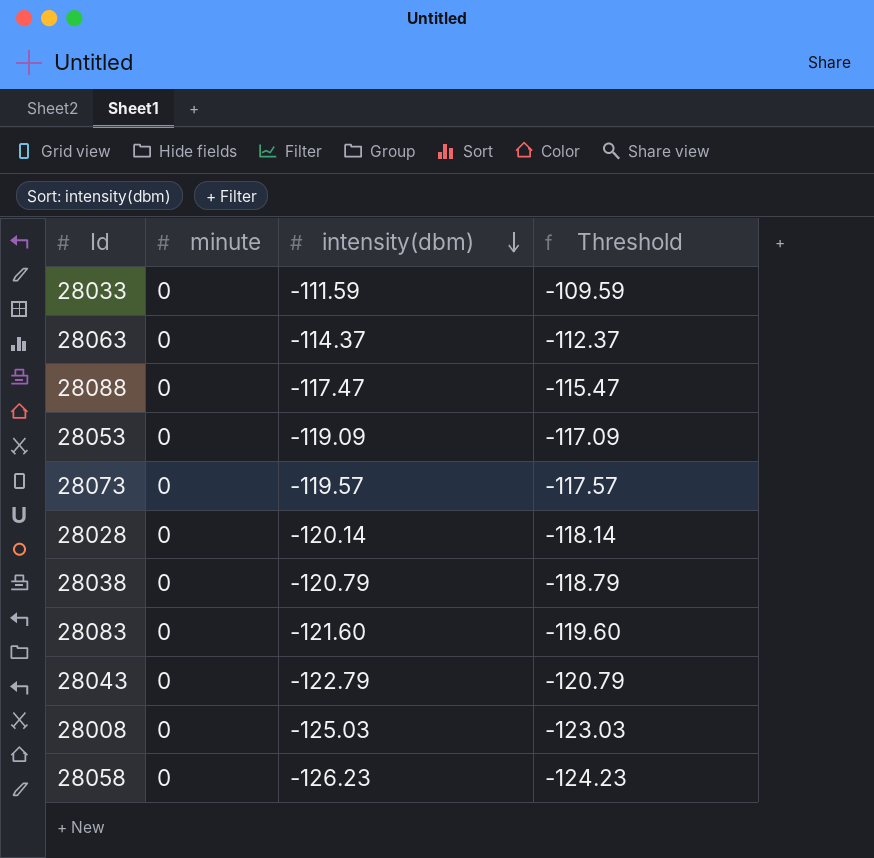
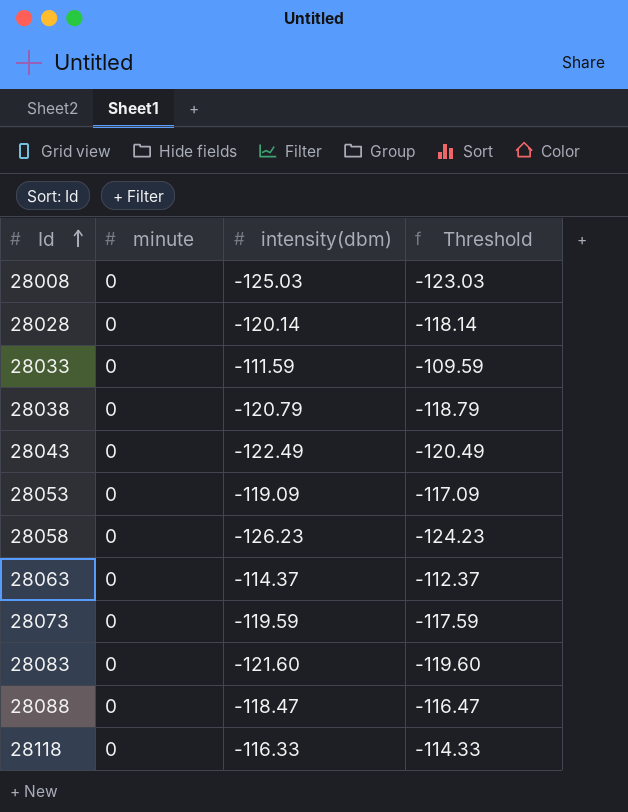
row order: intensity(dbm) descending -> Id ascending
28043 | intensity(dbm): -122.79 -> -122.49
28043 | Threshold: -120.79 -> -120.49
28073 | intensity(dbm): -119.57 -> -119.59
28073 | Threshold: -117.57 -> -117.59
28088 | intensity(dbm): -117.47 -> -118.47
28088 | Threshold: -115.47 -> -116.47
row 28118: none -> 0 | -116.33 | -114.33

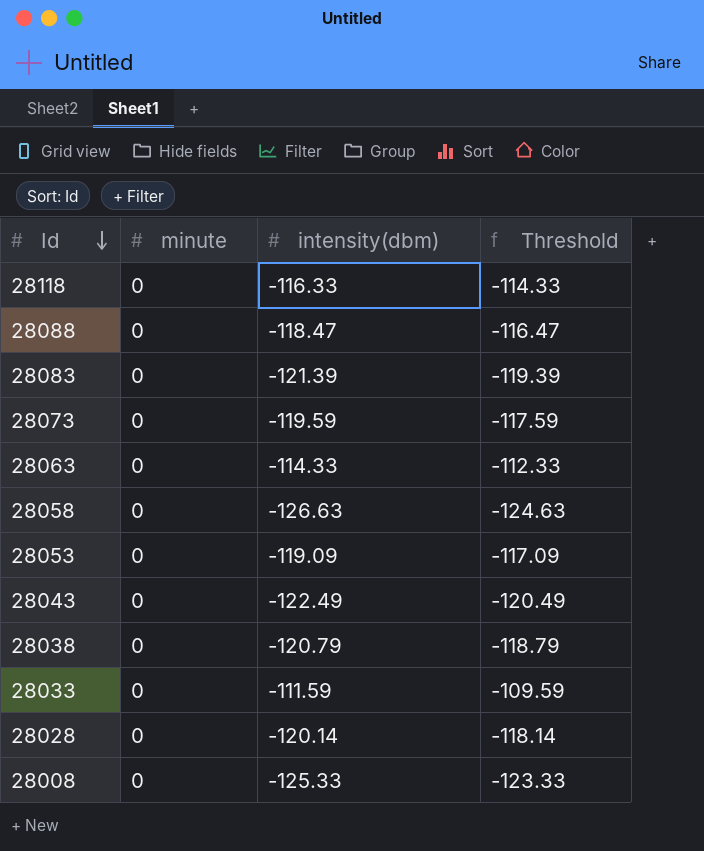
row order: Id ascending -> Id descending
28083 | intensity(dbm): -121.60 -> -121.39
28083 | Threshold: -119.60 -> -119.39
28063 | intensity(dbm): -114.37 -> -114.33
28063 | Threshold: -112.37 -> -112.33
28058 | intensity(dbm): -126.23 -> -126.63
28058 | Threshold: -124.23 -> -124.63
28008 | intensity(dbm): -125.03 -> -125.33
28008 | Threshold: -123.03 -> -123.33

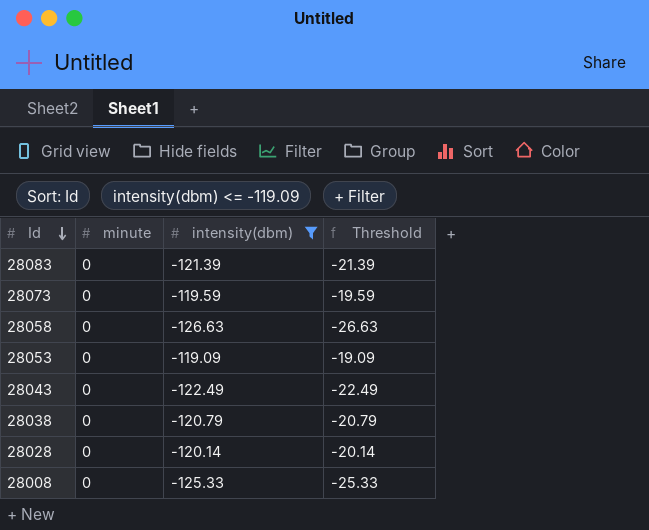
filter: none -> intensity(dbm) <= -119.09
column Threshold | formula: [intensity(dbm)] + 2 -> [intensity(dbm)] + 100

